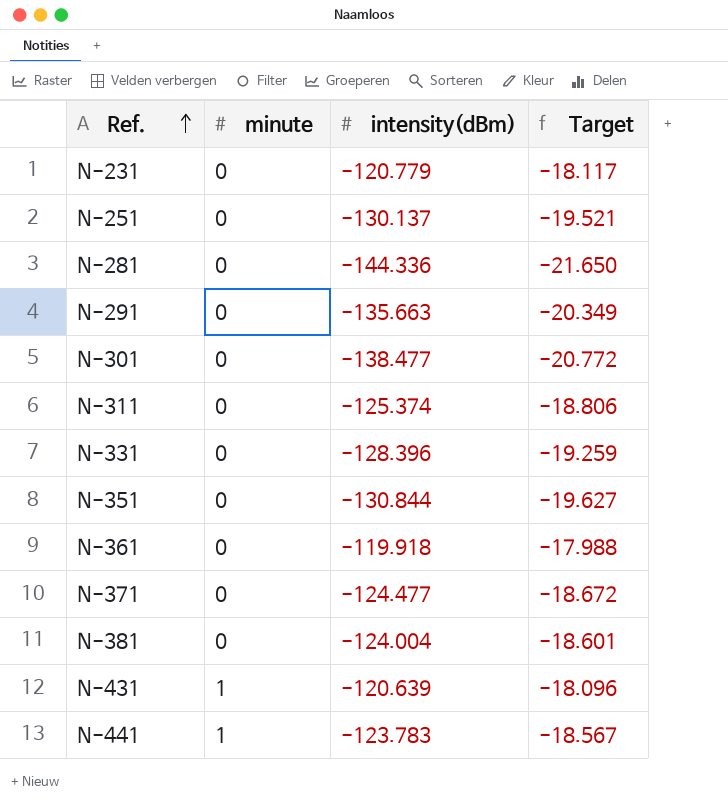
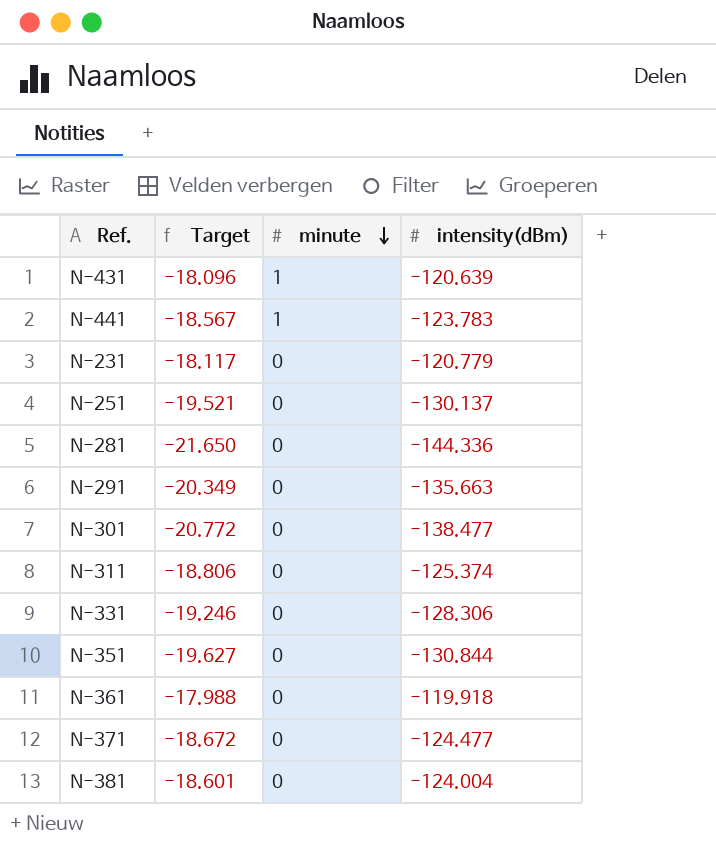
row order: Ref. ascending -> minute descending
column Target | position: 4 -> 2
N-331 | Target: -19.259 -> -19.246
N-331 | intensity(dBm): -128.396 -> -128.306

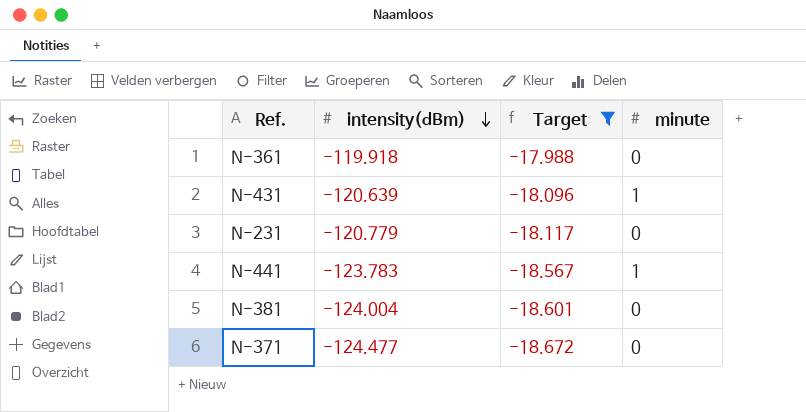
filter: none -> Target >= -18.672
row order: minute descending -> intensity(dBm) descending
column intensity(dBm) | position: 4 -> 2

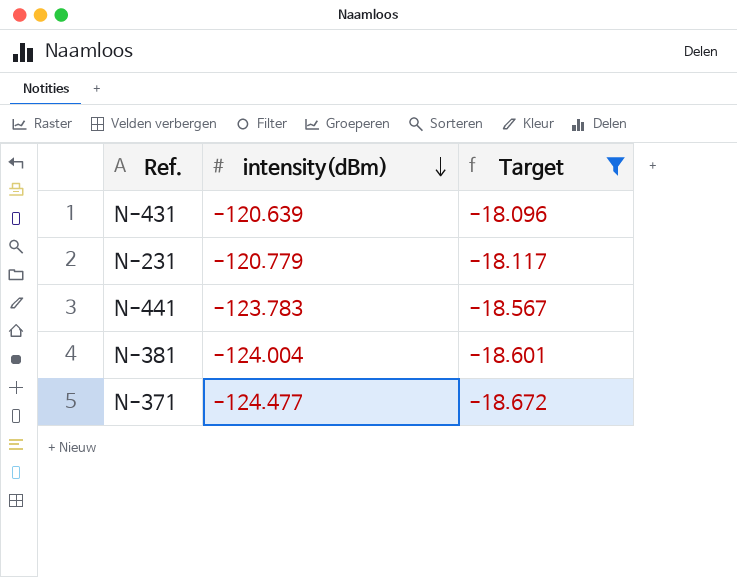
column minute | position: 4 -> none
row N-361: -119.918 | -17.988 | 0 -> none

